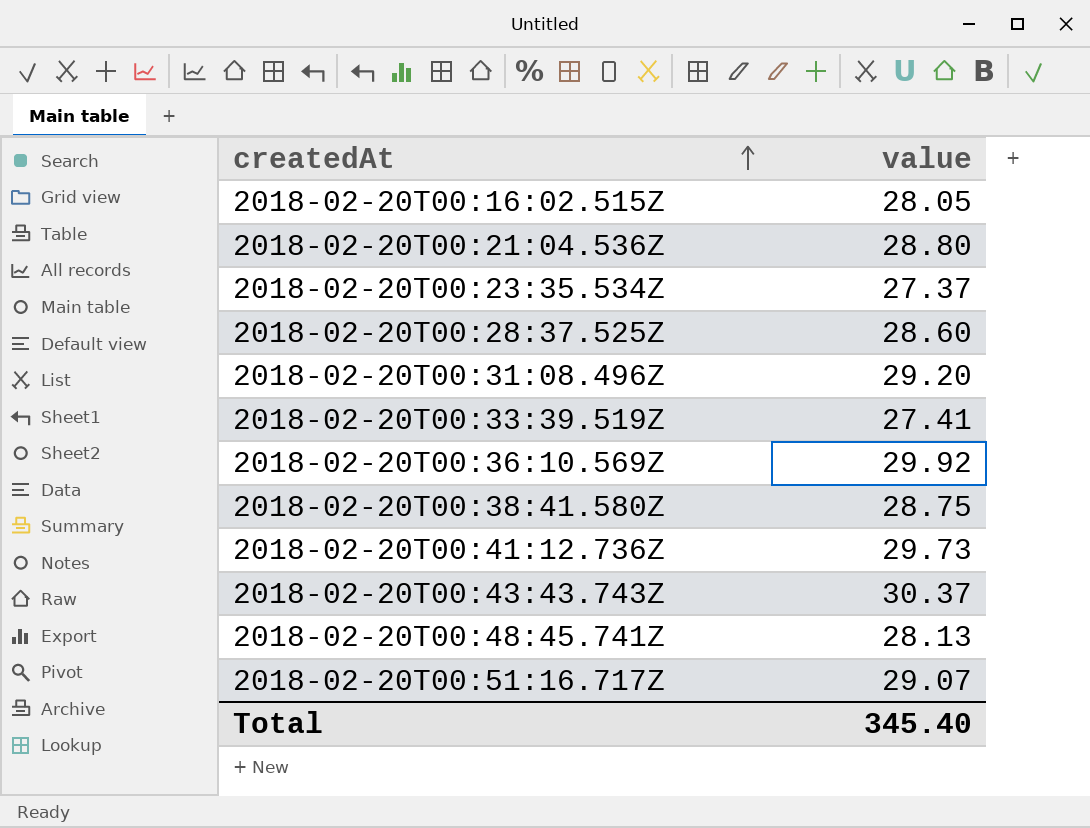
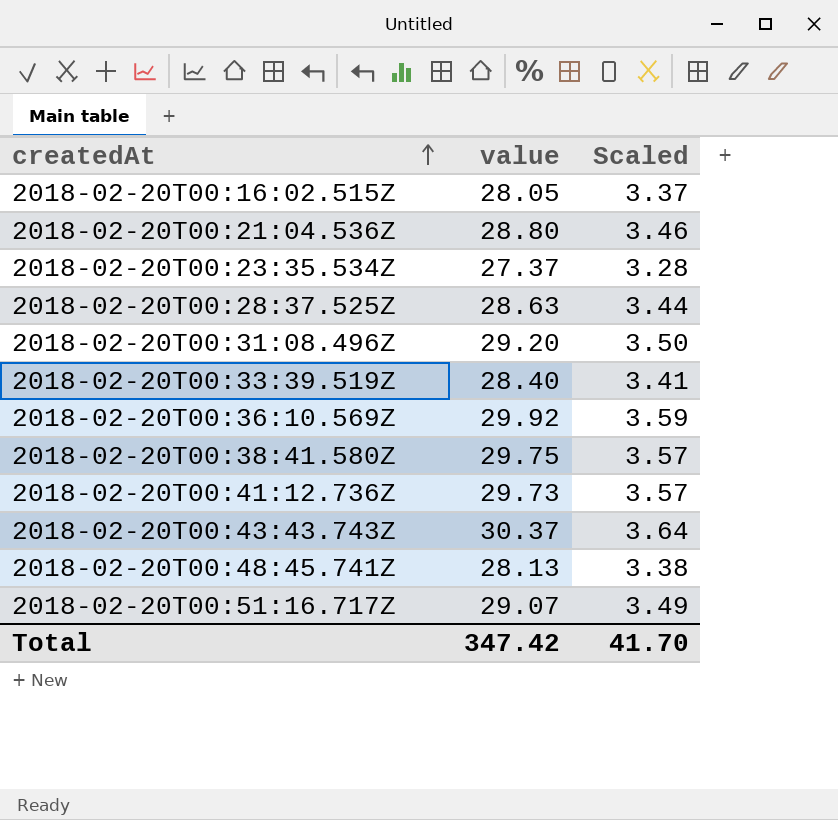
column Scaled | formula: none -> [value] * 0.12
2018-02-20T00:28:37.525Z | value: 28.60 -> 28.63
2018-02-20T00:33:39.519Z | value: 27.41 -> 28.40
2018-02-20T00:38:41.580Z | value: 28.75 -> 29.75
Total | value: 345.40 -> 347.42

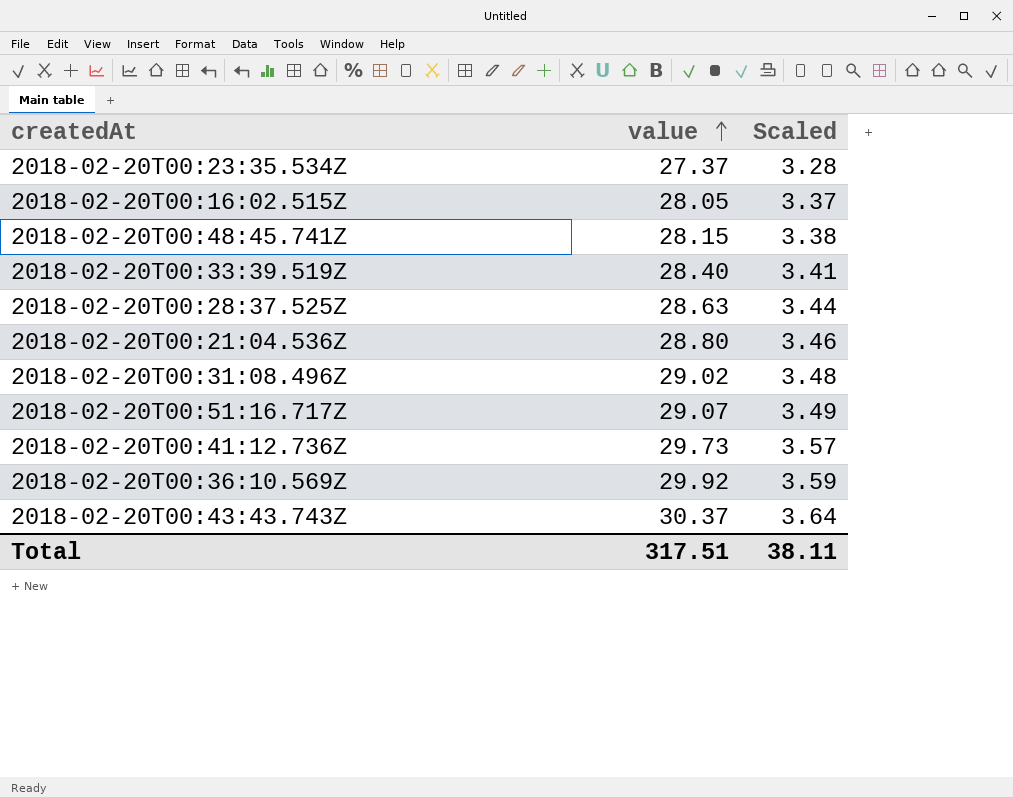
row order: createdAt ascending -> value ascending
row 2018-02-20T00:38:41.580Z: 29.75 | 3.57 -> none
2018-02-20T00:48:45.741Z | value: 28.13 -> 28.15
2018-02-20T00:31:08.496Z | value: 29.20 -> 29.02
2018-02-20T00:31:08.496Z | Scaled: 3.50 -> 3.48
Total | value: 347.42 -> 317.51
Total | Scaled: 41.70 -> 38.11

